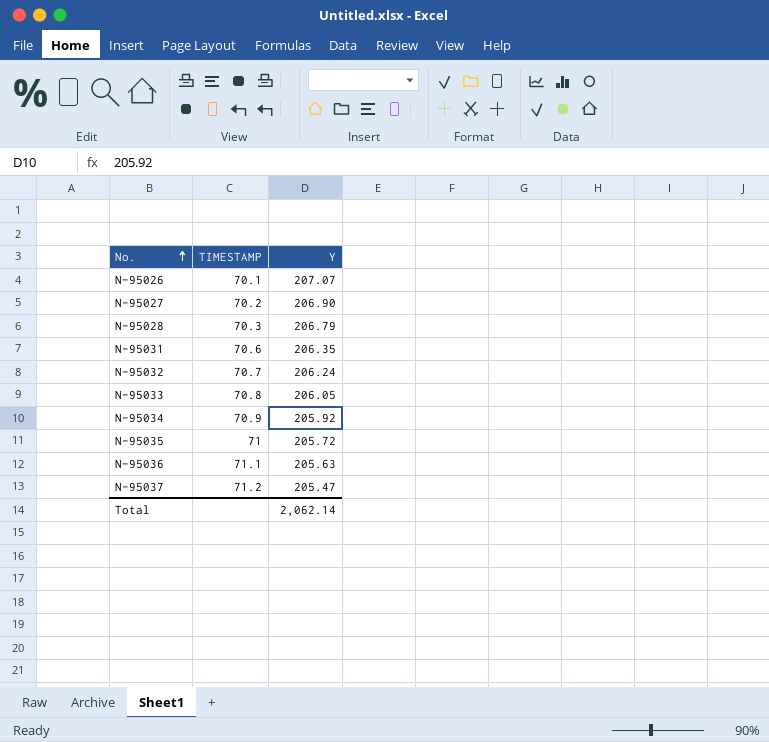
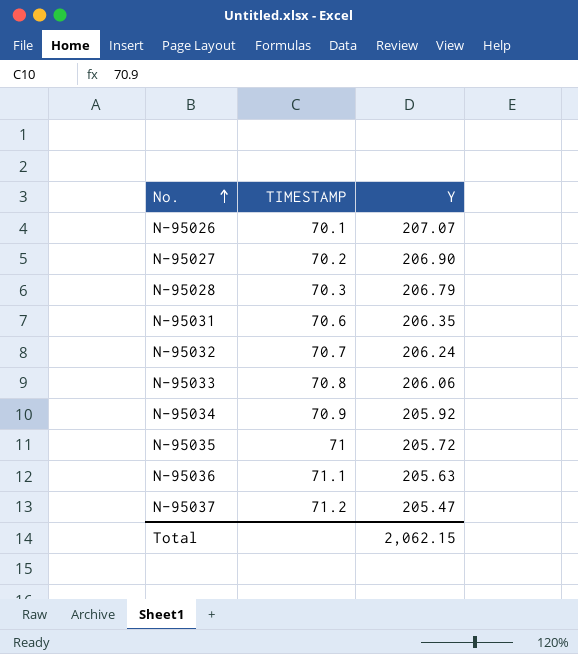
N-95033 | Y: 206.05 -> 206.06
Total | Y: 2,062.14 -> 2,062.15

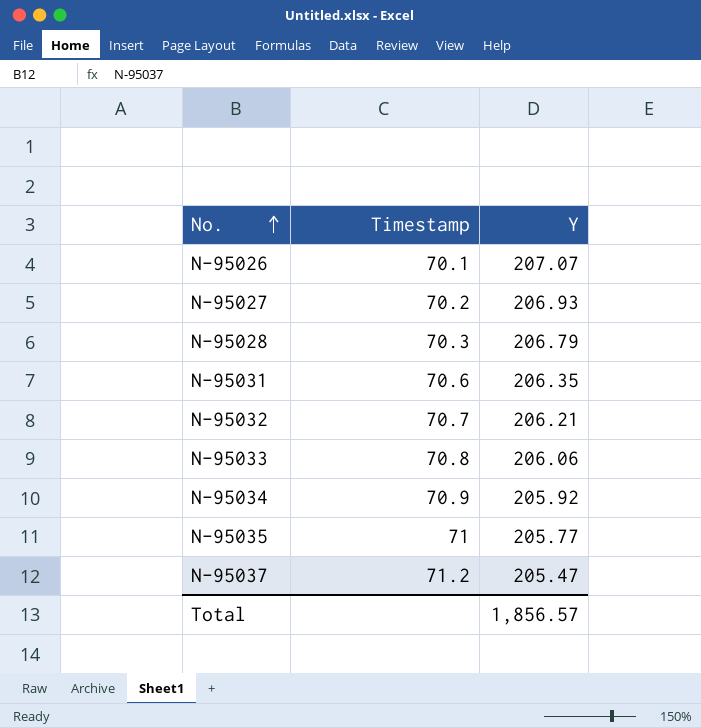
column name: TIMESTAMP -> Timestamp
row N-95036: 71.1 | 205.63 -> none
N-95027 | Y: 206.90 -> 206.93
N-95032 | Y: 206.24 -> 206.21
N-95035 | Y: 205.72 -> 205.77
Total | Y: 2,062.15 -> 1,856.57

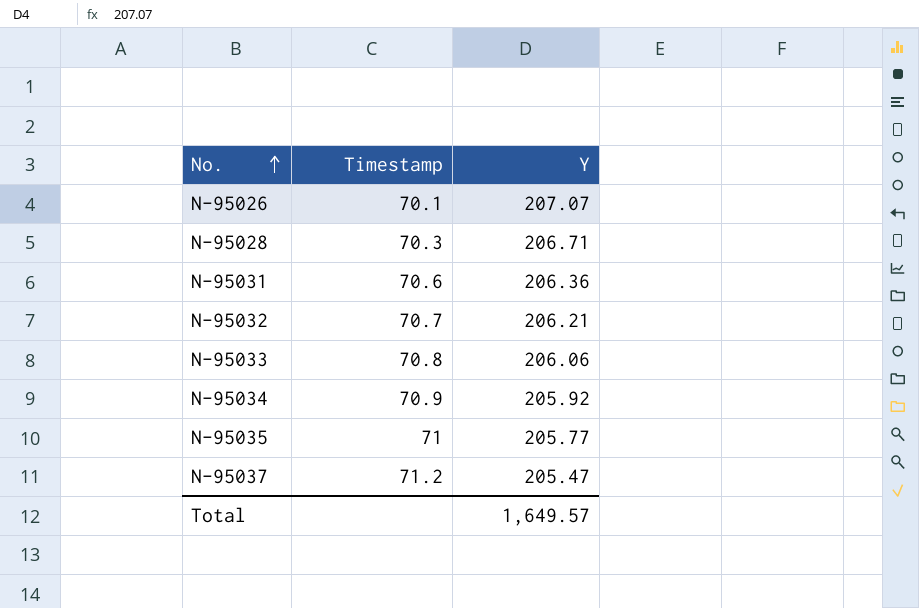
row N-95027: 70.2 | 206.93 -> none
N-95028 | Y: 206.79 -> 206.71
N-95031 | Y: 206.35 -> 206.36
Total | Y: 1,856.57 -> 1,649.57

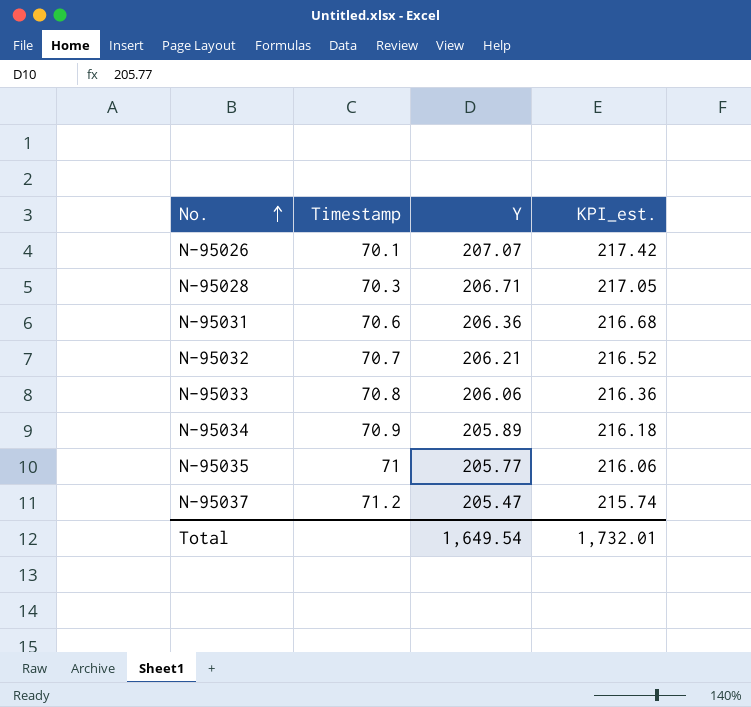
column KPI_est. | formula: none -> [Y] * 1.05
N-95034 | Y: 205.92 -> 205.89
Total | Y: 1,649.57 -> 1,649.54

